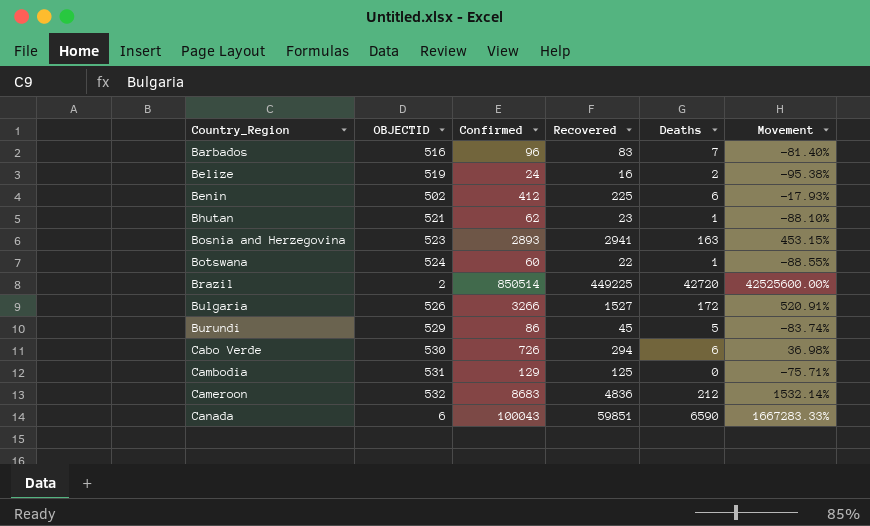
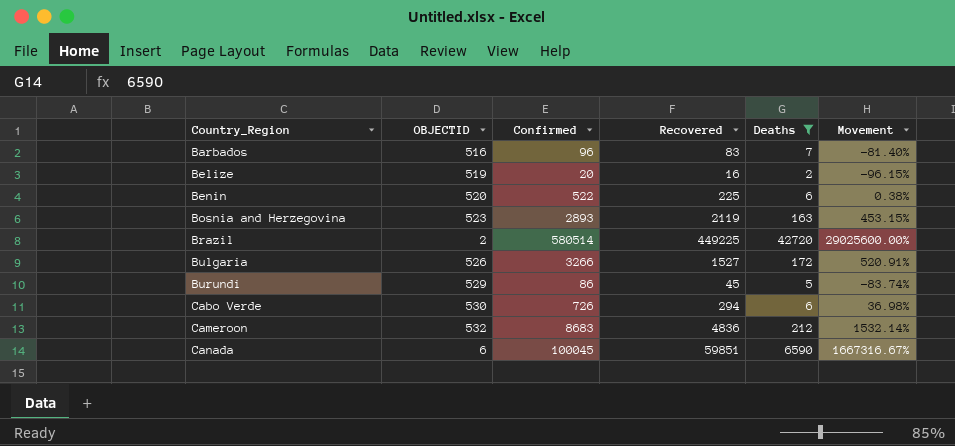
filter: none -> Deaths >= 2
Belize | Confirmed: 24 -> 20
Belize | Movement: -95.38% -> -96.15%
Benin | OBJECTID: 502 -> 520
Benin | Confirmed: 412 -> 522
Benin | Movement: -17.93% -> 0.38%
Bosnia and Herzegovina | Recovered: 2941 -> 2119
Brazil | Confirmed: 850514 -> 580514
Brazil | Movement: 42525600.00% -> 29025600.00%
Canada | Confirmed: 100043 -> 100045
Canada | Movement: 1667283.33% -> 1667316.67%

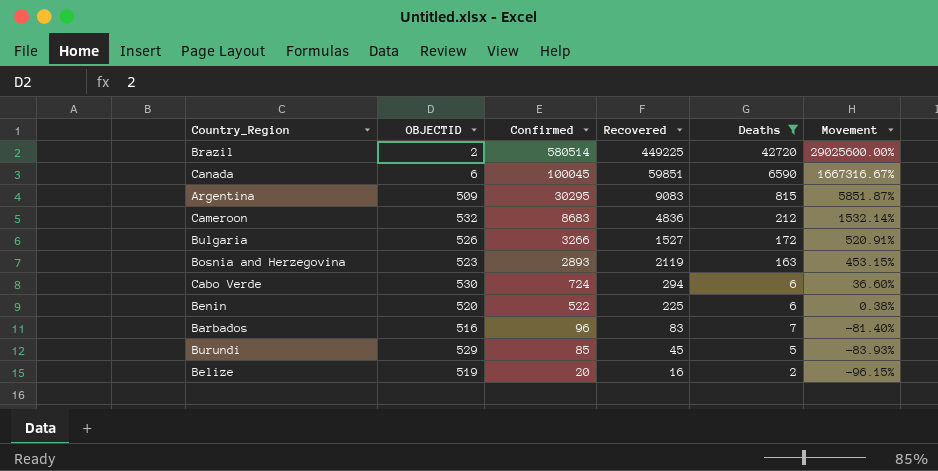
row order: Country_Region ascending -> Confirmed descending
row Argentina: none -> 509 | 30295 | 9083 | 815 | 5851.87%
Cabo Verde | Confirmed: 726 -> 724
Cabo Verde | Movement: 36.98% -> 36.60%
Burundi | Confirmed: 86 -> 85
Burundi | Movement: -83.74% -> -83.93%

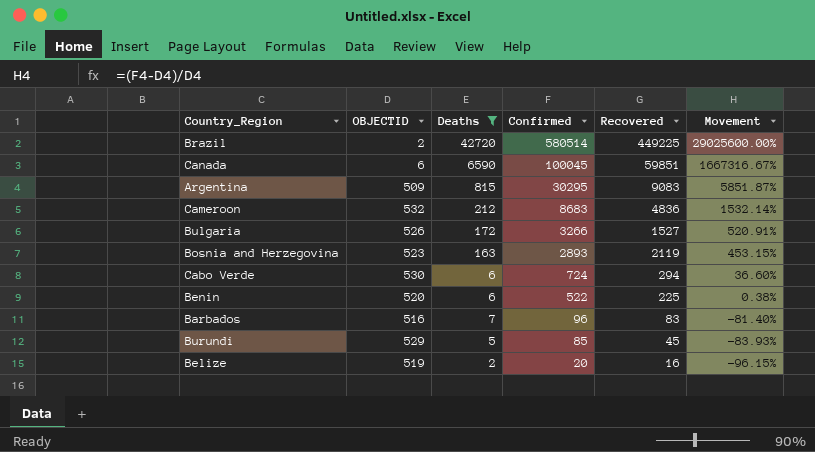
column Deaths | position: 5 -> 3

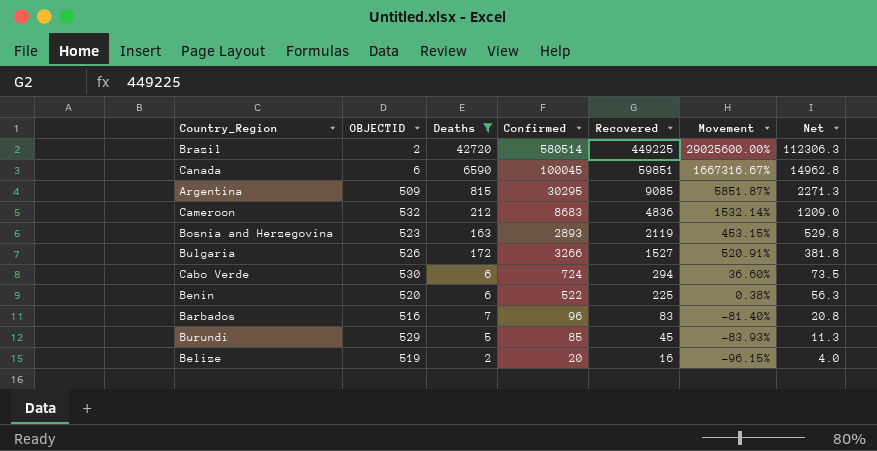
row order: Confirmed descending -> Recovered descending
column Net | formula: none -> [Recovered] * 0.25
Argentina | Recovered: 9083 -> 9085

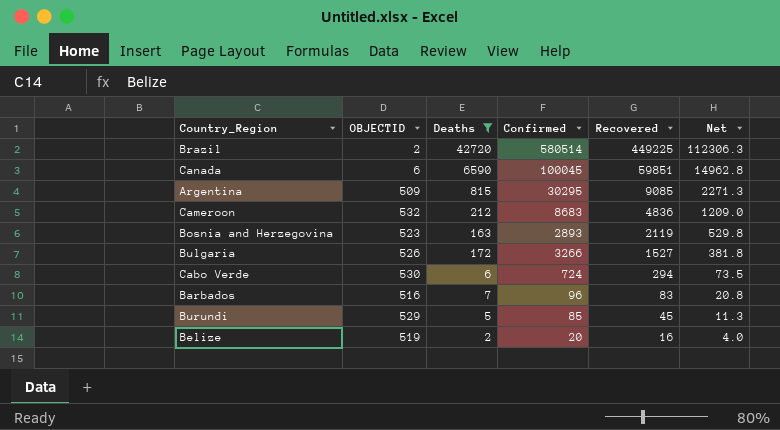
column Movement | formula: ([Confirmed] - [OBJECTID]) / [OBJECTID] -> none
row Benin: 520 | 6 | 522 | 225 | 0.38% | 56.3 -> none

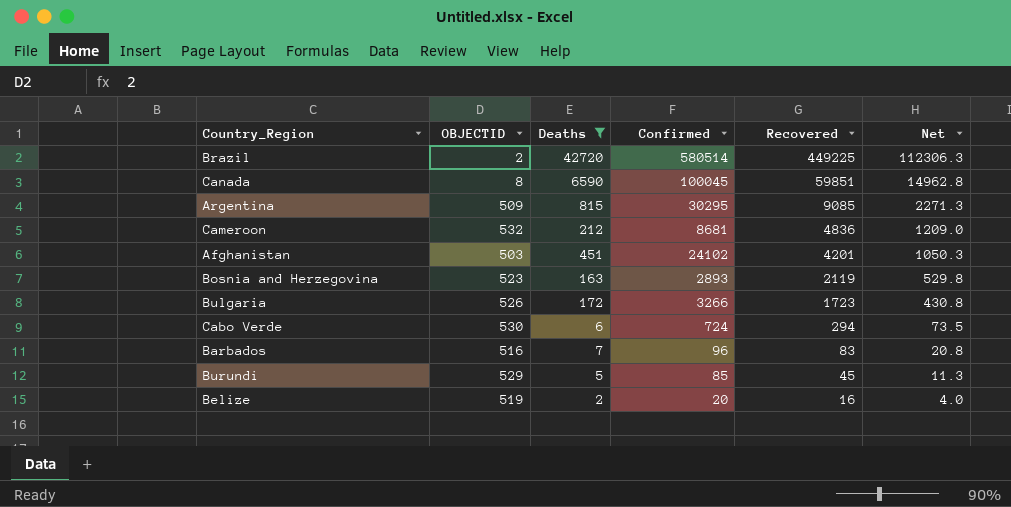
Canada | OBJECTID: 6 -> 8
Cameroon | Confirmed: 8683 -> 8681
row Afghanistan: none -> 503 | 451 | 24102 | 4201 | 1050.3
Bulgaria | Recovered: 1527 -> 1723
Bulgaria | Net: 381.8 -> 430.8

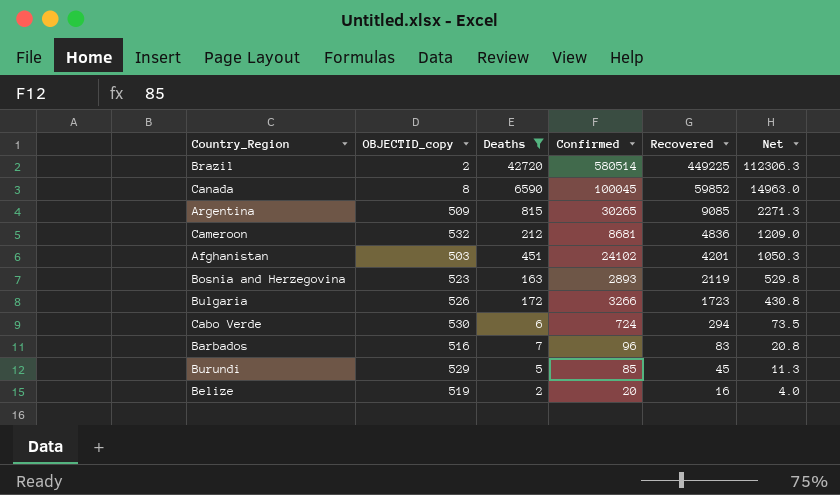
column name: OBJECTID -> OBJECTID_copy
Canada | Recovered: 59851 -> 59852
Canada | Net: 14962.8 -> 14963.0
Argentina | Confirmed: 30295 -> 30265

